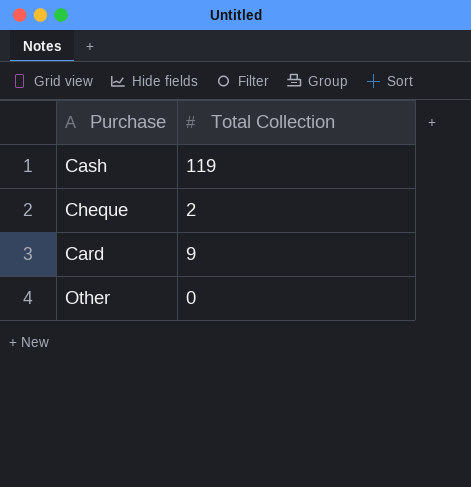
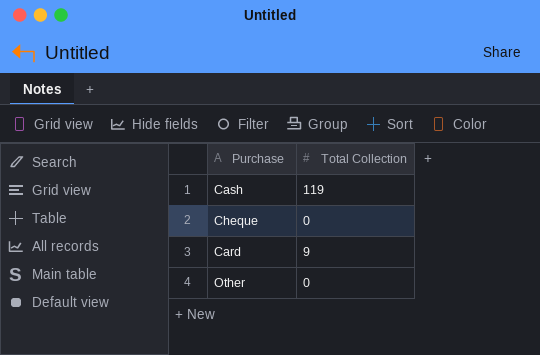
Cheque | Total Collection: 2 -> 0

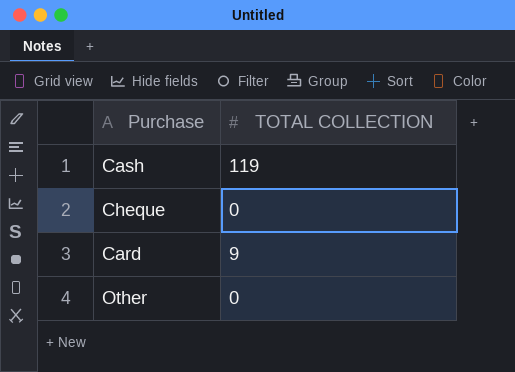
column name: Total Collection -> TOTAL COLLECTION

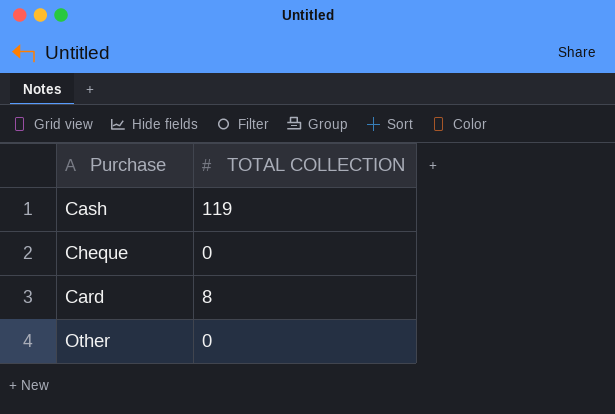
Card | TOTAL COLLECTION: 9 -> 8

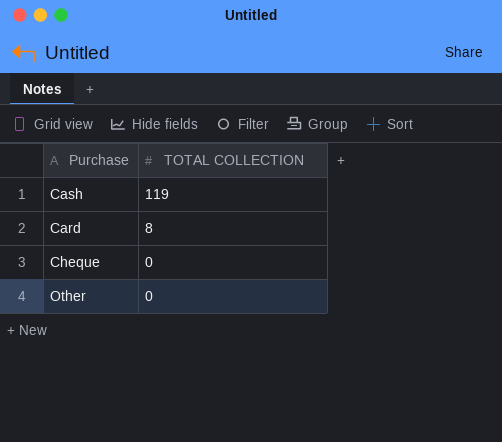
row order: none -> TOTAL COLLECTION descending

